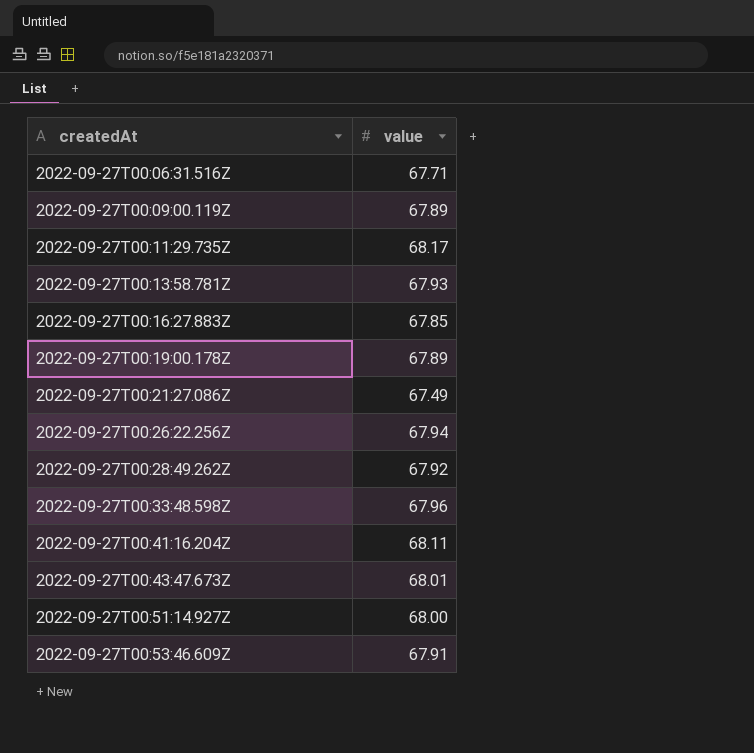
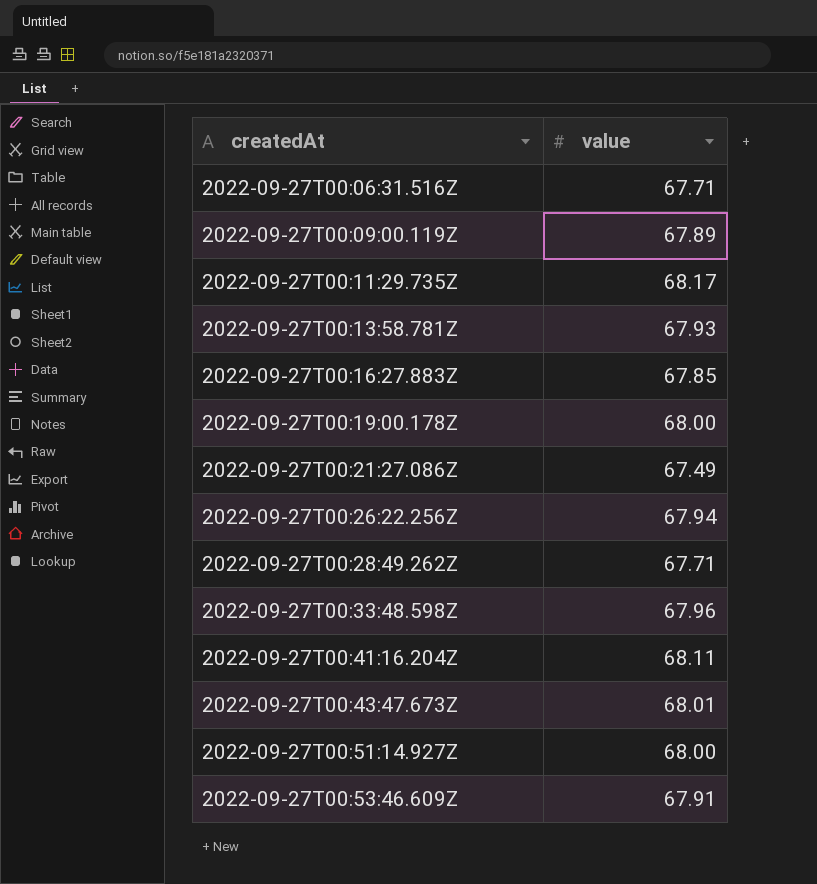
2022-09-27T00:19:00.178Z | value: 67.89 -> 68.00
2022-09-27T00:28:49.262Z | value: 67.92 -> 67.71

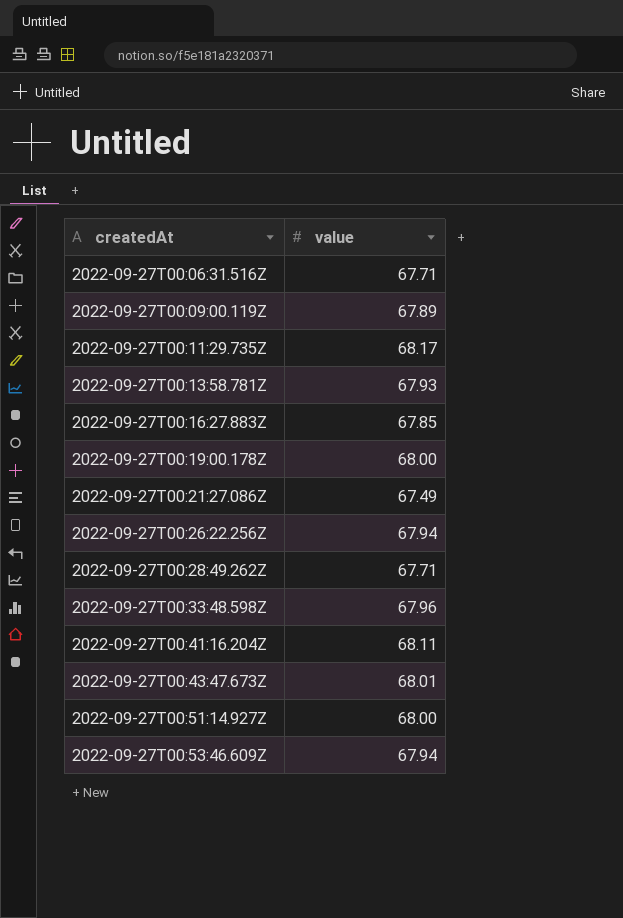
2022-09-27T00:53:46.609Z | value: 67.91 -> 67.94

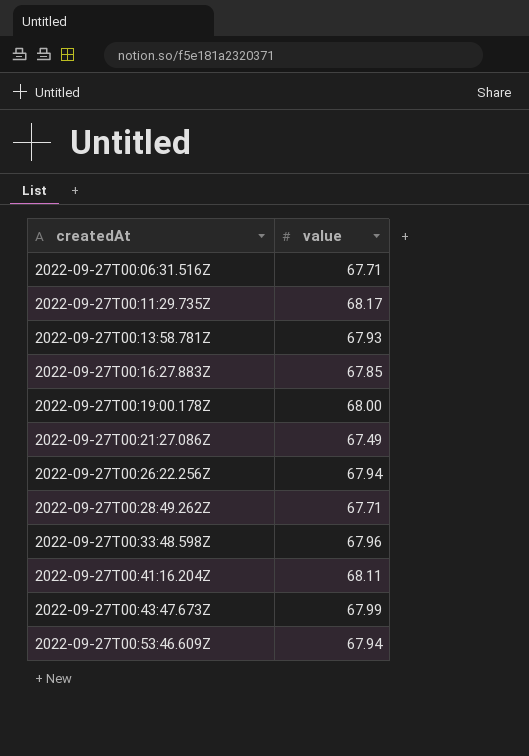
row 2022-09-27T00:09:00.119Z: 67.89 -> none
row 2022-09-27T00:51:14.927Z: 68.00 -> none
2022-09-27T00:43:47.673Z | value: 68.01 -> 67.99

